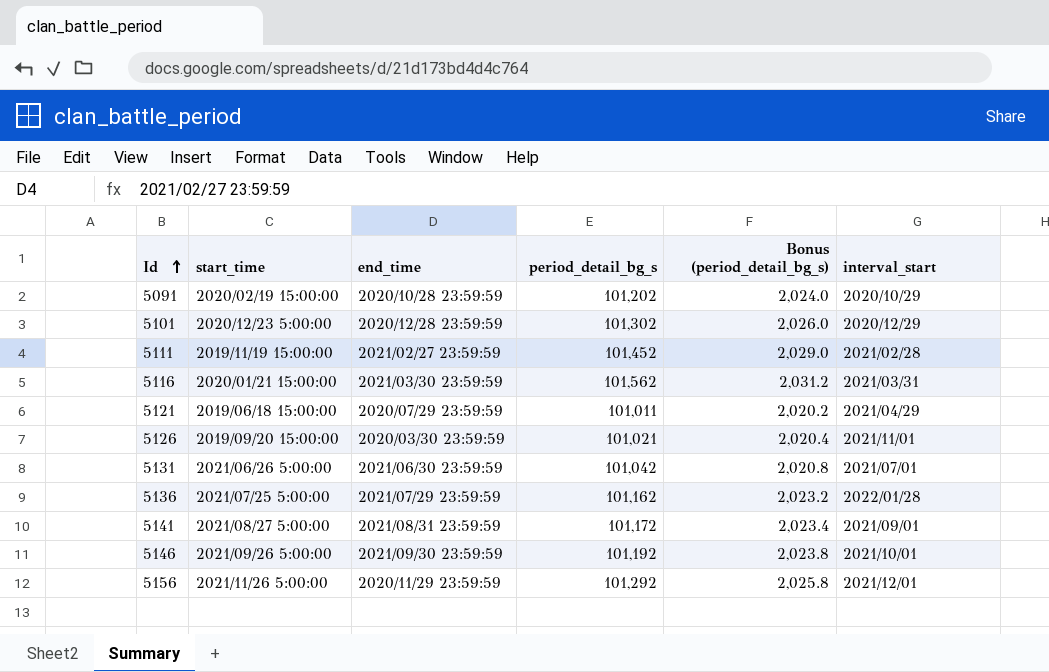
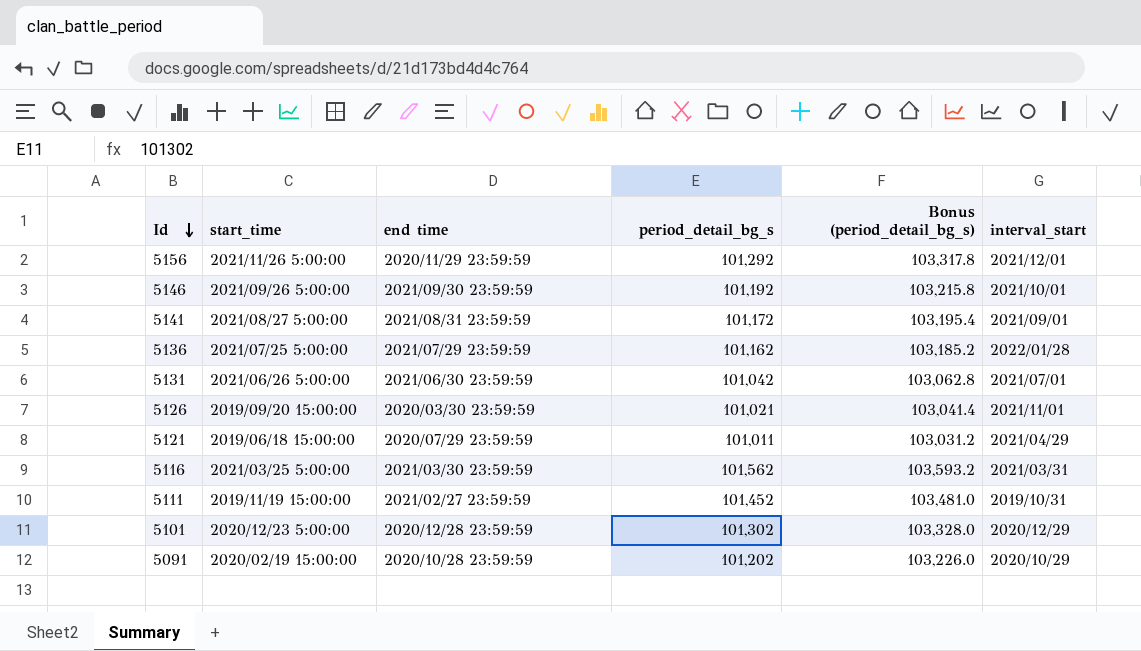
row order: Id ascending -> Id descending
column name: end_time -> end time
column Bonus (period_detail_bg_s) | formula: [period_detail_bg_s] * 0.02 -> [period_detail_bg_s] * 1.02
5116 | start_time: 2020/01/21 15:00:00 -> 2021/03/25 5:00:00
5111 | interval_start: 2021/02/28 -> 2019/10/31

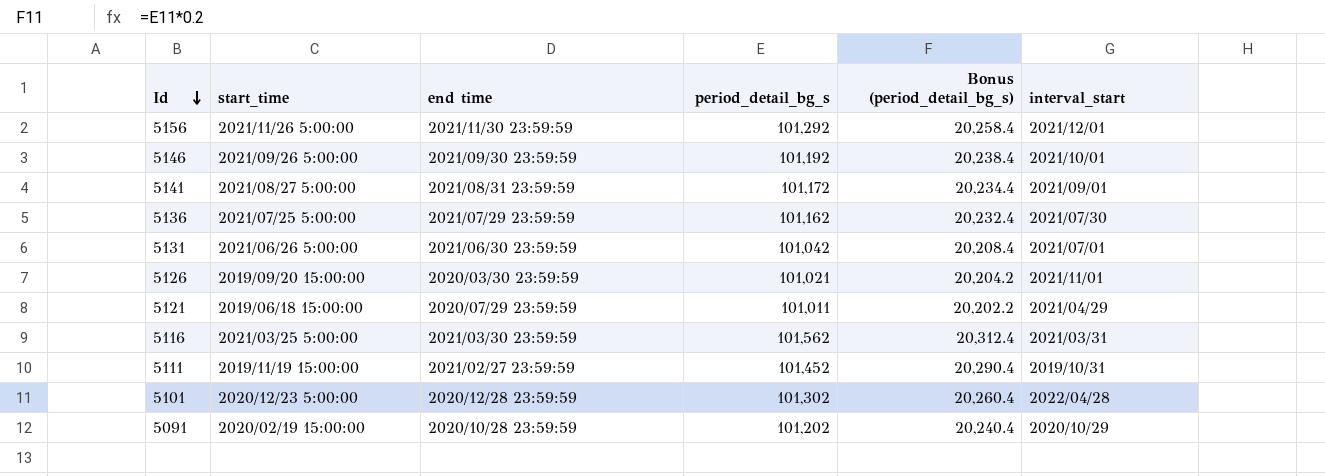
column Bonus (period_detail_bg_s) | formula: [period_detail_bg_s] * 1.02 -> [period_detail_bg_s] * 0.2
5156 | end time: 2020/11/29 23:59:59 -> 2021/11/30 23:59:59
5136 | interval_start: 2022/01/28 -> 2021/07/30
5101 | interval_start: 2020/12/29 -> 2022/04/28

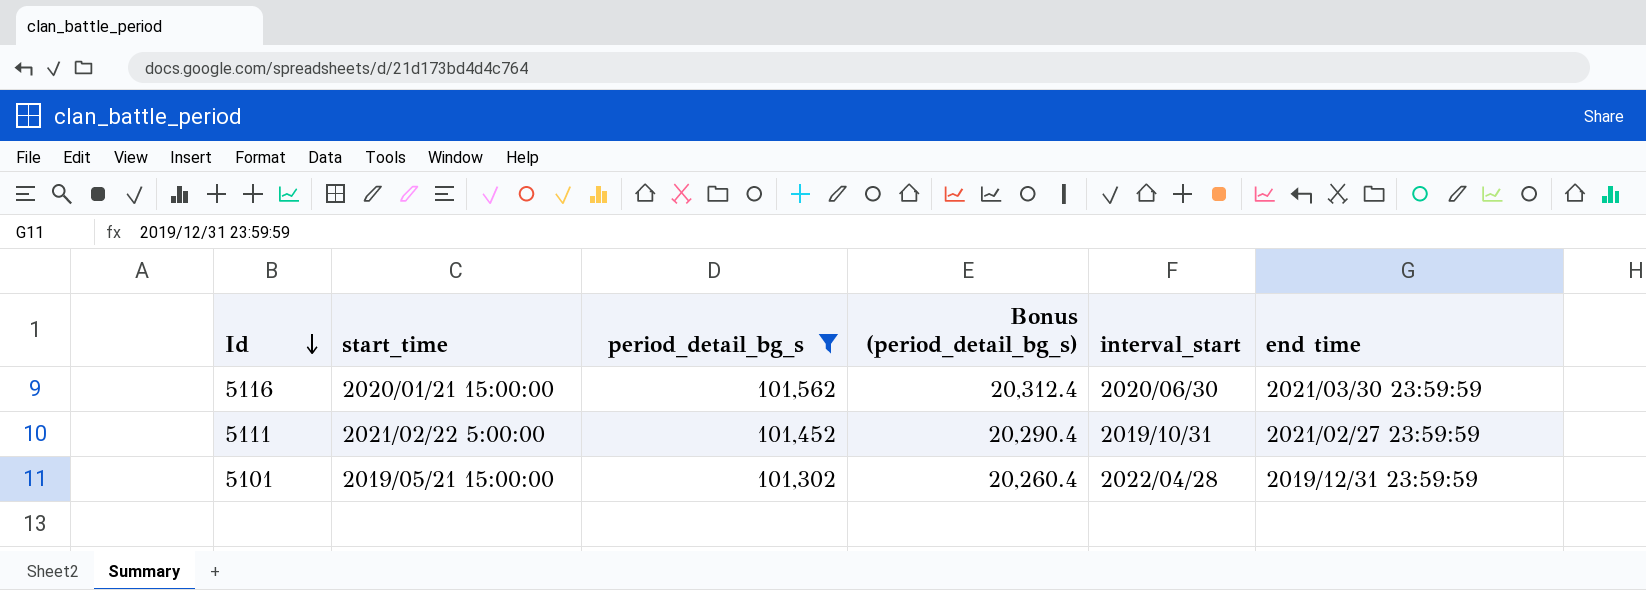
filter: none -> period_detail_bg_s >= 101,302
column end time | position: 3 -> 6
5116 | start_time: 2021/03/25 5:00:00 -> 2020/01/21 15:00:00
5116 | interval_start: 2021/03/31 -> 2020/06/30
5111 | start_time: 2019/11/19 15:00:00 -> 2021/02/22 5:00:00
5101 | start_time: 2020/12/23 5:00:00 -> 2019/05/21 15:00:00
5101 | end time: 2020/12/28 23:59:59 -> 2019/12/31 23:59:59

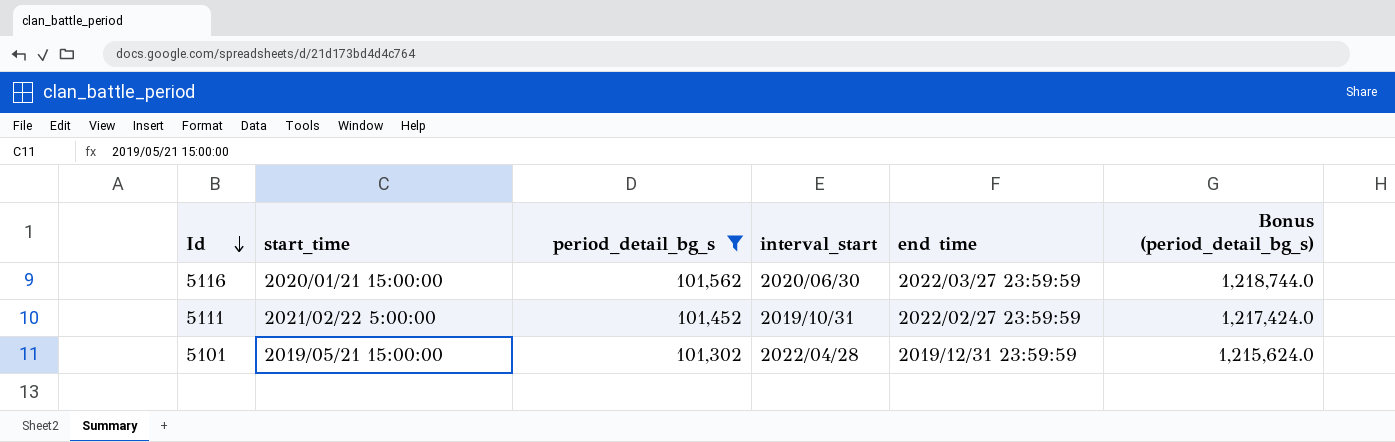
column Bonus (period_detail_bg_s) | formula: [period_detail_bg_s] * 0.2 -> [period_detail_bg_s] * 12
column Bonus (period_detail_bg_s) | position: 4 -> 6
5116 | end time: 2021/03/30 23:59:59 -> 2022/03/27 23:59:59
5111 | end time: 2021/02/27 23:59:59 -> 2022/02/27 23:59:59

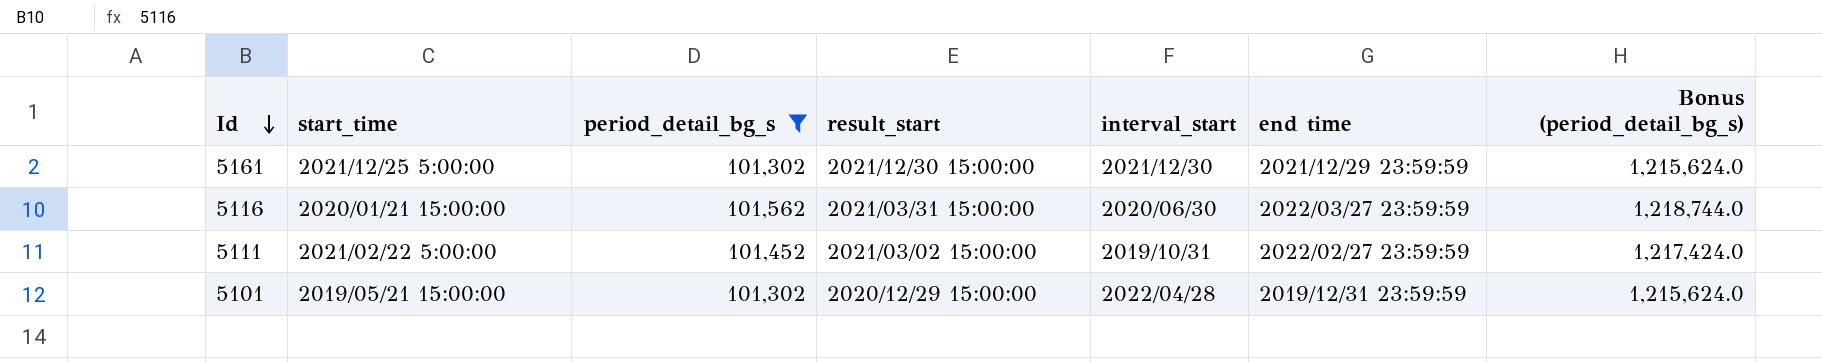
column result_start | position: none -> 4
row 5161: none -> 2021/12/25 5:00:00 | 101,302 | 2021/12/30 15:00:00 | 2021/12/30 | 2021/12/29 23:59:59 | 1,215,624.0

